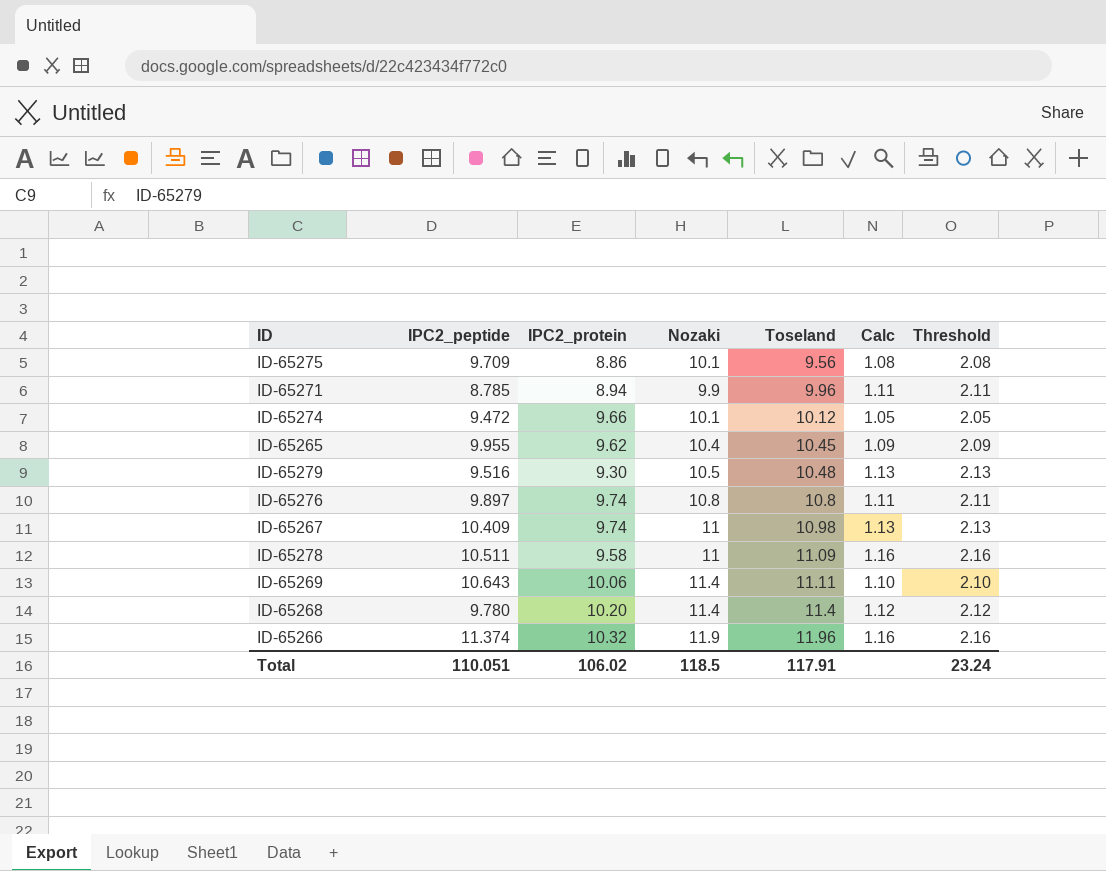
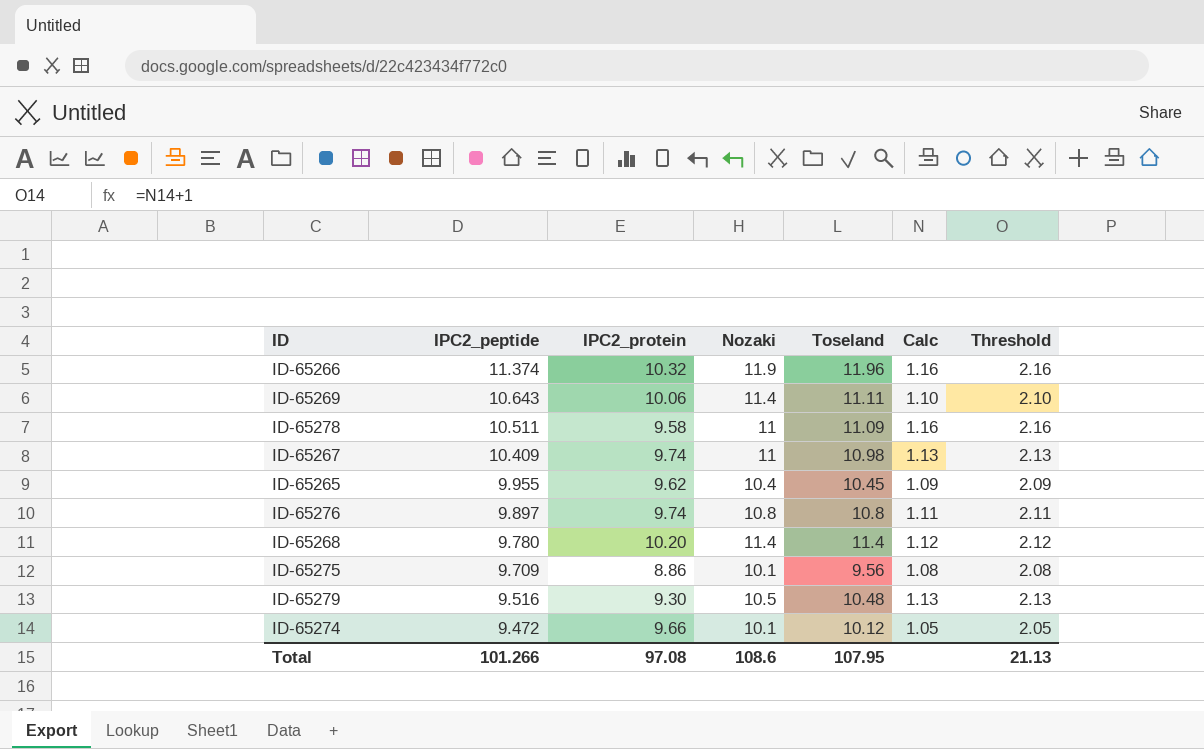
row order: Toseland ascending -> IPC2_peptide descending
row ID-65271: 8.785 | 8.94 | 9.9 | 9.96 | 1.11 | 2.11 -> none
Total | IPC2_peptide: 110.051 -> 101.266
Total | IPC2_protein: 106.02 -> 97.08
Total | Nozaki: 118.5 -> 108.6
Total | Toseland: 117.91 -> 107.95
Total | Threshold: 23.24 -> 21.13

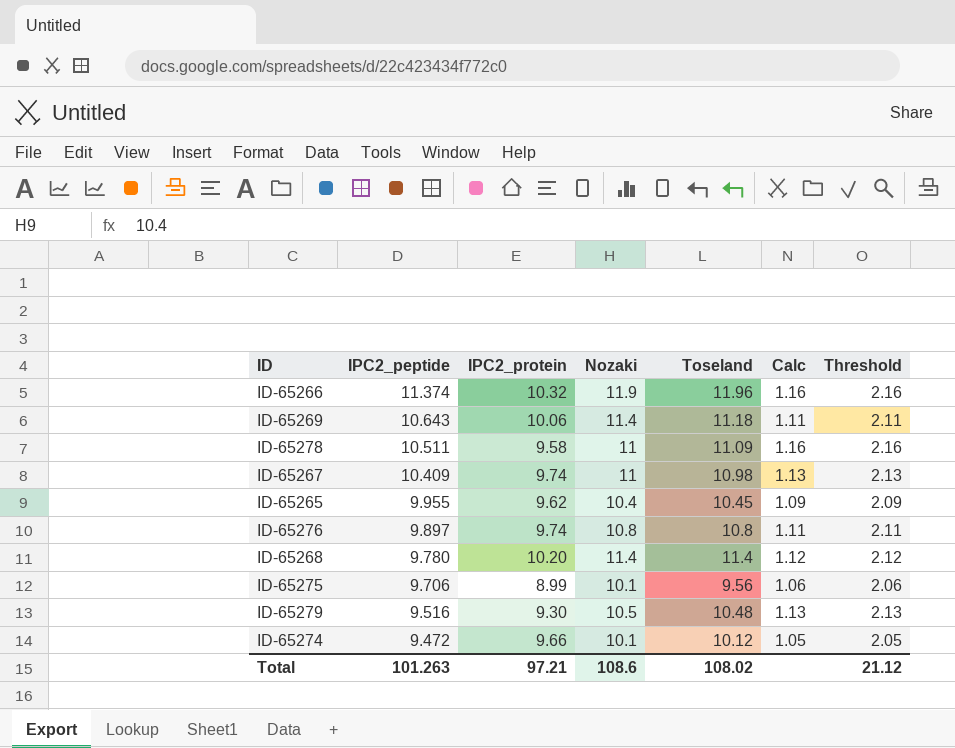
ID-65269 | Toseland: 11.11 -> 11.18
ID-65269 | Calc: 1.10 -> 1.11
ID-65269 | Threshold: 2.10 -> 2.11
ID-65275 | IPC2_peptide: 9.709 -> 9.706
ID-65275 | IPC2_protein: 8.86 -> 8.99
ID-65275 | Calc: 1.08 -> 1.06
ID-65275 | Threshold: 2.08 -> 2.06
Total | IPC2_peptide: 101.266 -> 101.263
Total | IPC2_protein: 97.08 -> 97.21
Total | Toseland: 107.95 -> 108.02
Total | Threshold: 21.13 -> 21.12

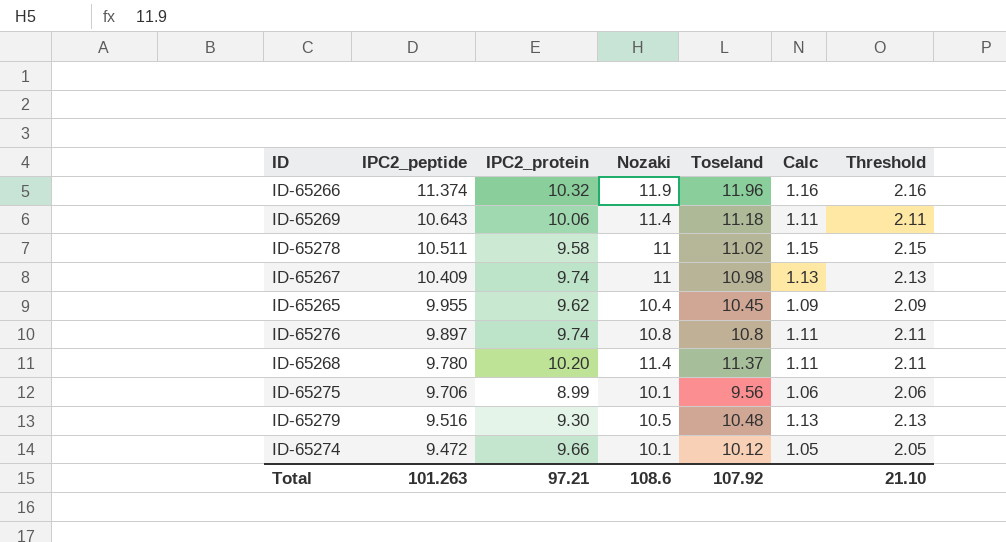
ID-65278 | Toseland: 11.09 -> 11.02
ID-65278 | Calc: 1.16 -> 1.15
ID-65278 | Threshold: 2.16 -> 2.15
ID-65268 | Toseland: 11.4 -> 11.37
ID-65268 | Calc: 1.12 -> 1.11
ID-65268 | Threshold: 2.12 -> 2.11
Total | Toseland: 108.02 -> 107.92
Total | Threshold: 21.12 -> 21.10

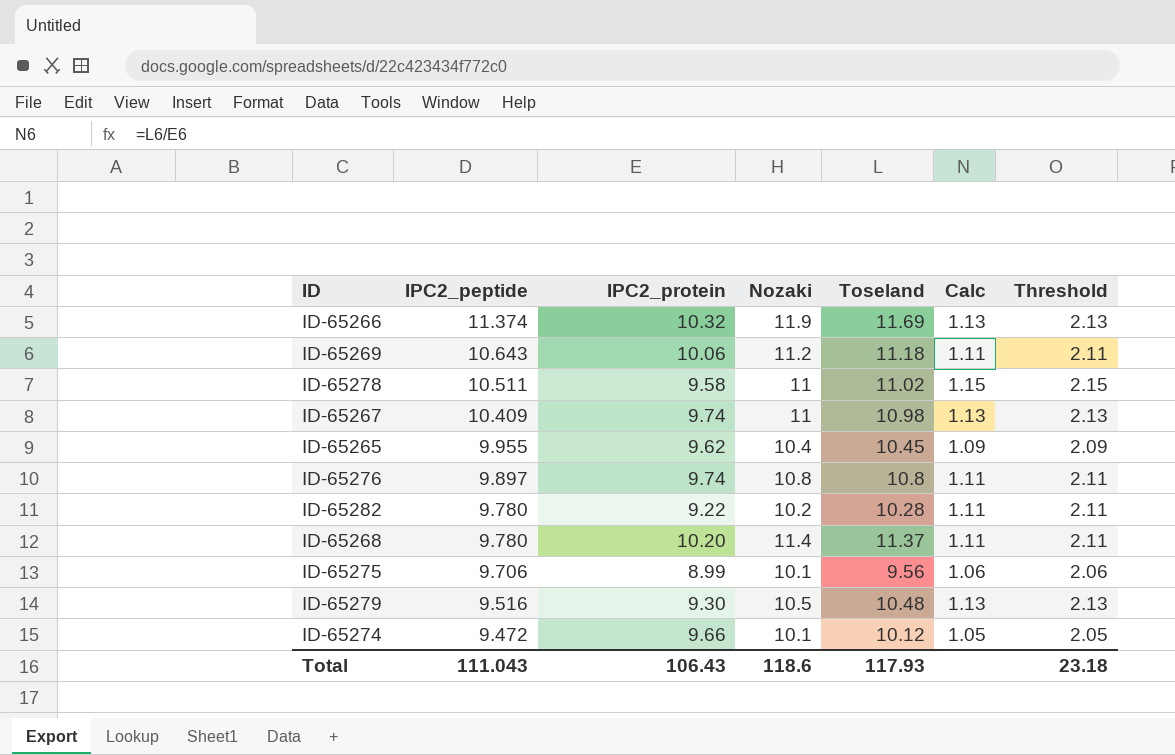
ID-65266 | Toseland: 11.96 -> 11.69
ID-65266 | Calc: 1.16 -> 1.13
ID-65266 | Threshold: 2.16 -> 2.13
ID-65269 | Nozaki: 11.4 -> 11.2
row ID-65282: none -> 9.780 | 9.22 | 10.2 | 10.28 | 1.11 | 2.11
Total | IPC2_peptide: 101.263 -> 111.043
Total | IPC2_protein: 97.21 -> 106.43
Total | Nozaki: 108.6 -> 118.6
Total | Toseland: 107.92 -> 117.93
Total | Threshold: 21.10 -> 23.18

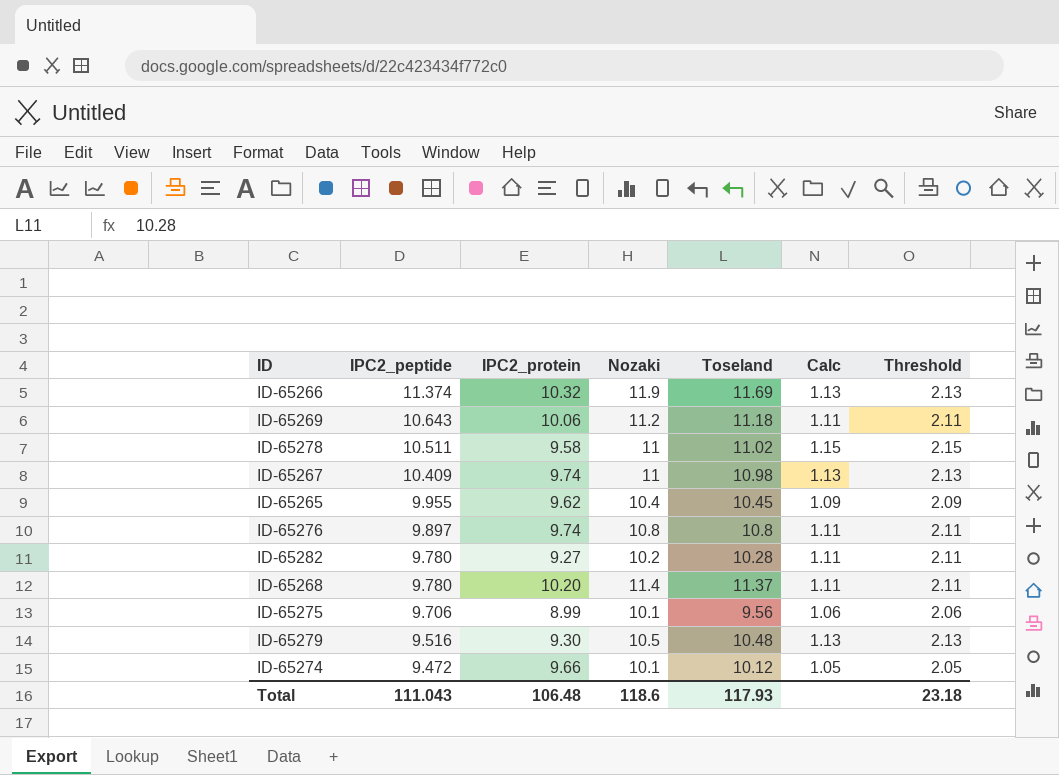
ID-65282 | IPC2_protein: 9.22 -> 9.27
Total | IPC2_protein: 106.43 -> 106.48

